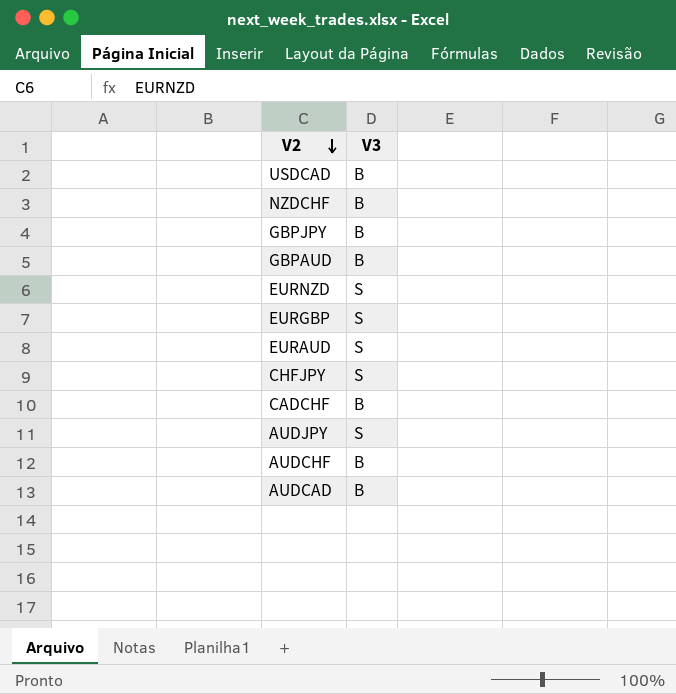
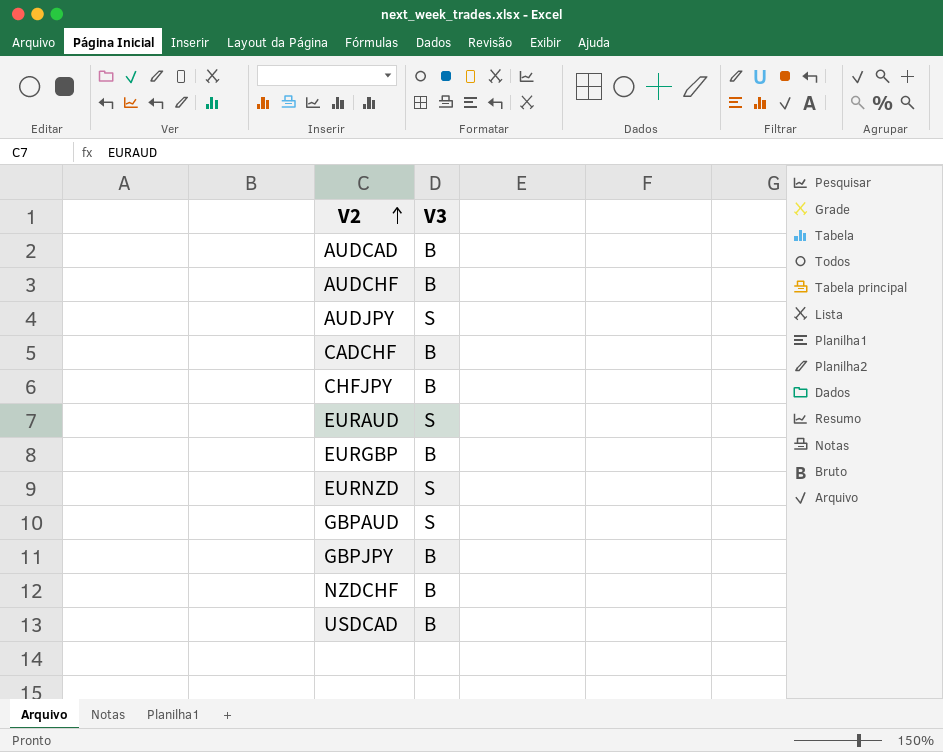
row order: V2 descending -> V2 ascending
CHFJPY | V3: S -> B
EURGBP | V3: S -> B
GBPAUD | V3: B -> S

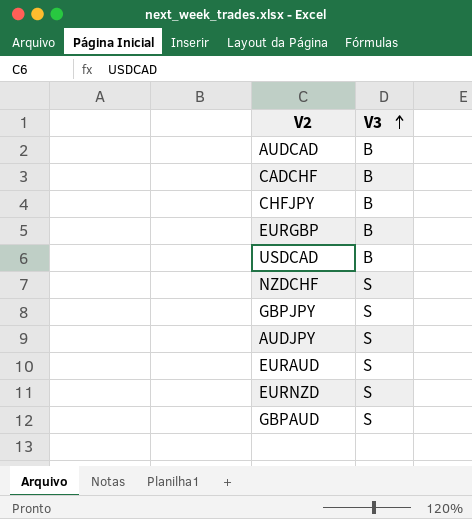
row order: V2 ascending -> V3 ascending
row AUDCHF: B -> none
NZDCHF | V3: B -> S
GBPJPY | V3: B -> S

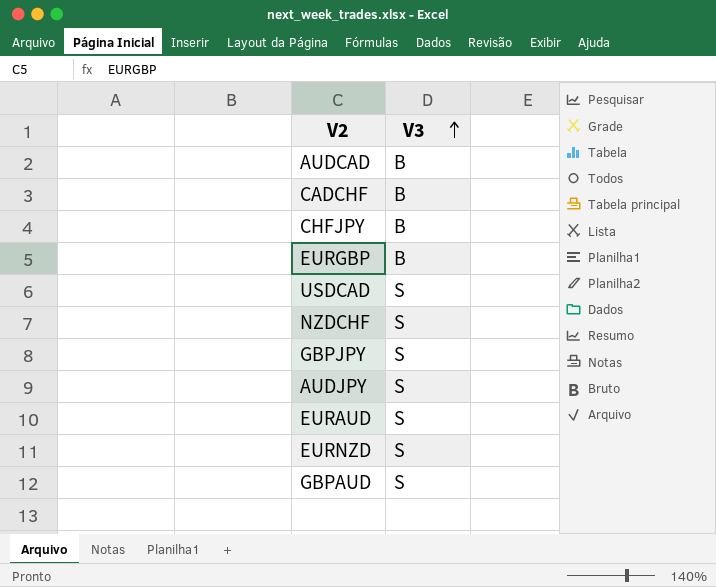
USDCAD | V3: B -> S

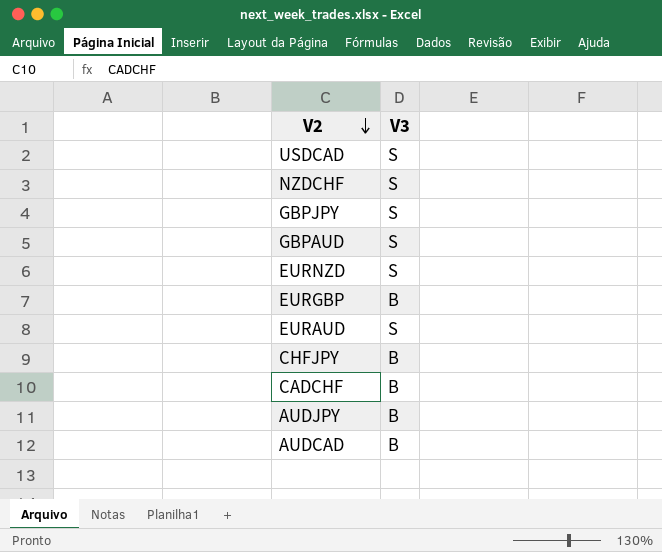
row order: V3 ascending -> V2 descending
AUDJPY | V3: S -> B

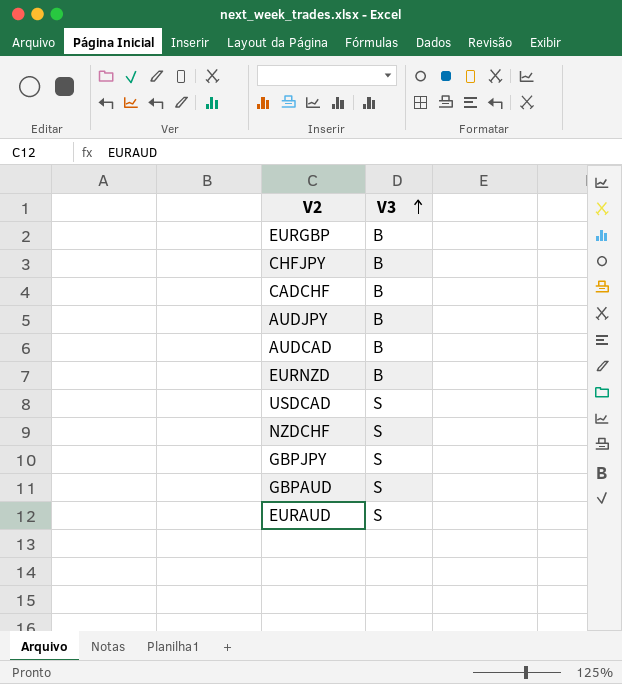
row order: V2 descending -> V3 ascending
EURNZD | V3: S -> B

